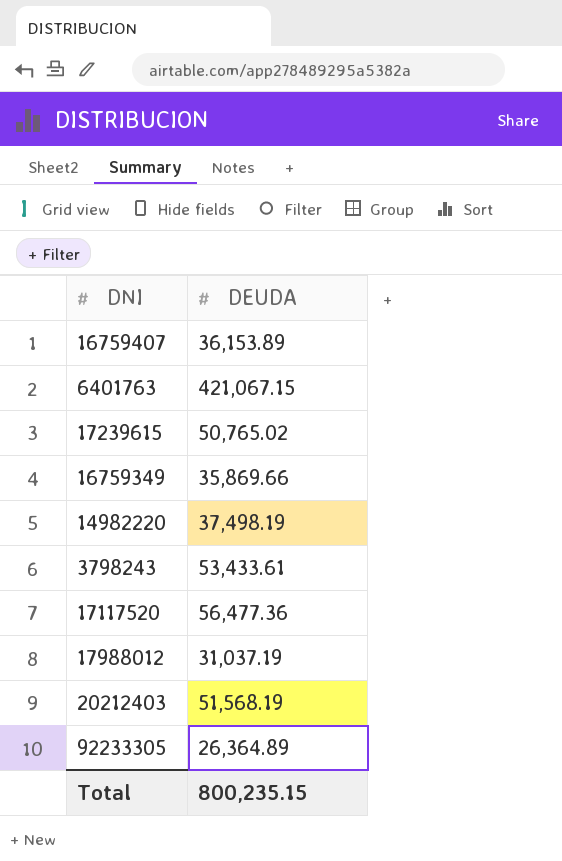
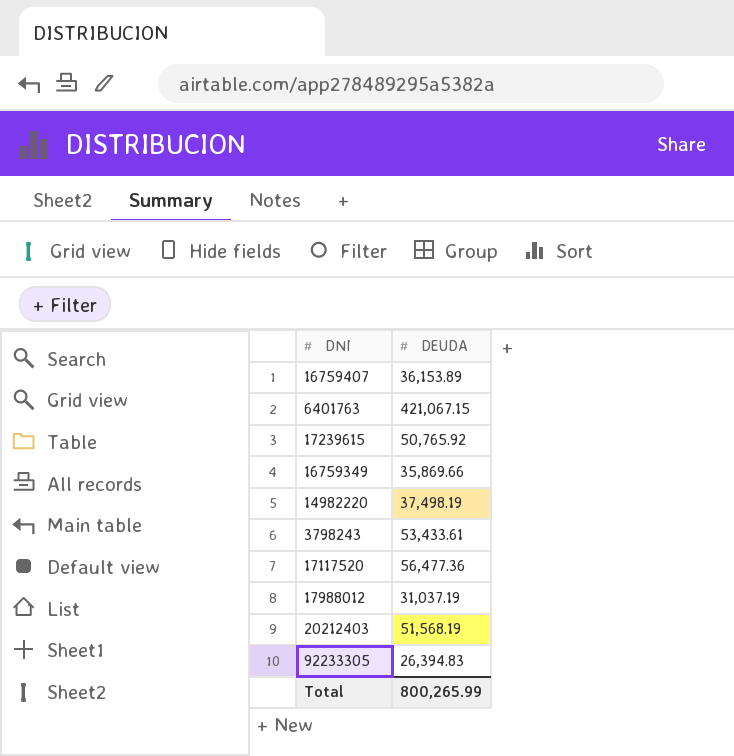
17239615 | DEUDA: 50,765.02 -> 50,765.92
92233305 | DEUDA: 26,364.89 -> 26,394.83
Total | DEUDA: 800,235.15 -> 800,265.99

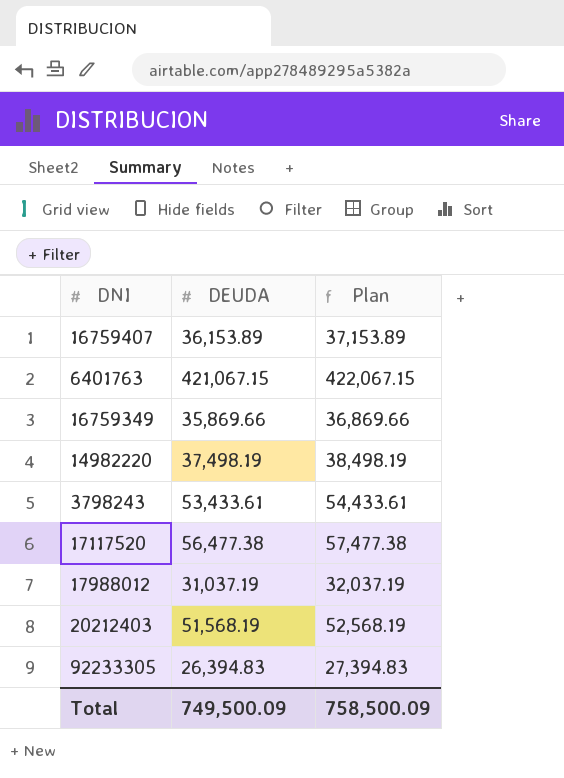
column Plan | formula: none -> [DEUDA] + 1000
row 17239615: 50,765.92 -> none
17117520 | DEUDA: 56,477.36 -> 56,477.38
Total | DEUDA: 800,265.99 -> 749,500.09

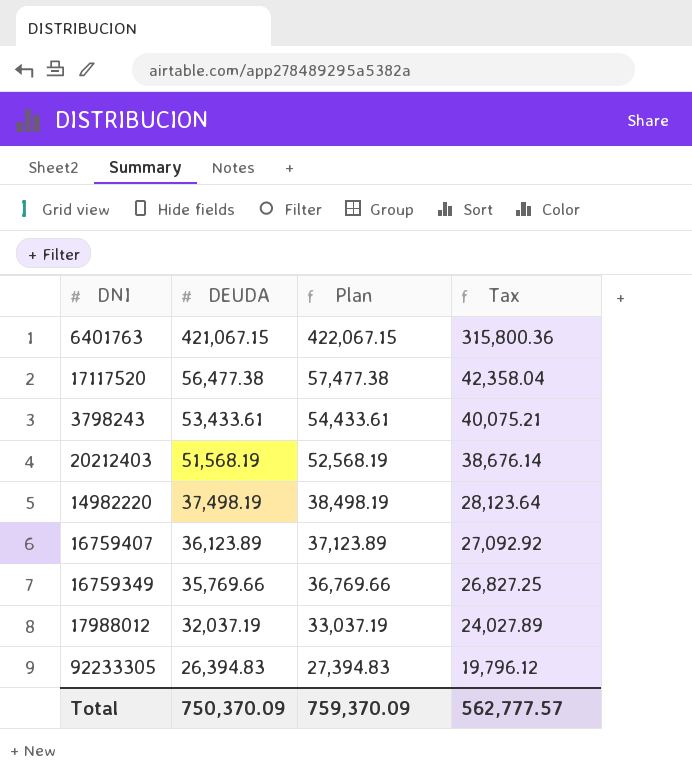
row order: none -> DEUDA descending
column Tax | formula: none -> [DEUDA] * 0.75
16759407 | DEUDA: 36,153.89 -> 36,123.89
16759407 | Plan: 37,153.89 -> 37,123.89
16759349 | DEUDA: 35,869.66 -> 35,769.66
16759349 | Plan: 36,869.66 -> 36,769.66
17988012 | DEUDA: 31,037.19 -> 32,037.19
17988012 | Plan: 32,037.19 -> 33,037.19
Total | DEUDA: 749,500.09 -> 750,370.09
Total | Plan: 758,500.09 -> 759,370.09

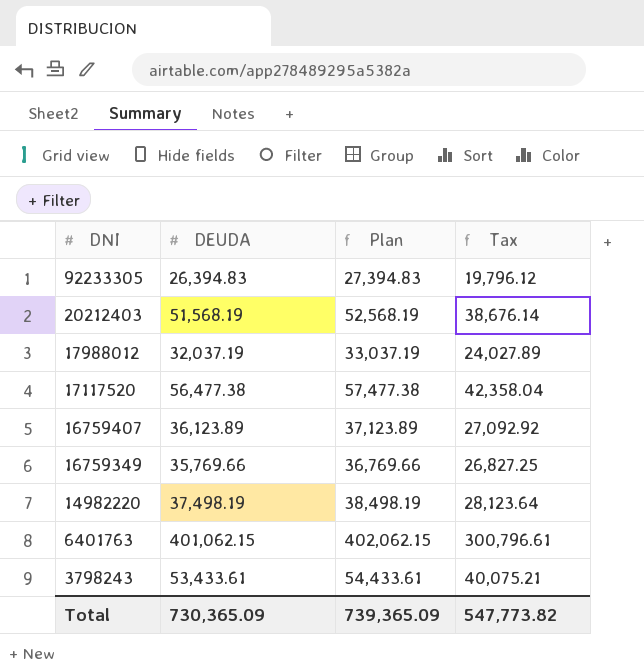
row order: DEUDA descending -> DNI descending
6401763 | DEUDA: 421,067.15 -> 401,062.15
6401763 | Plan: 422,067.15 -> 402,062.15
6401763 | Tax: 315,800.36 -> 300,796.61
Total | DEUDA: 750,370.09 -> 730,365.09
Total | Plan: 759,370.09 -> 739,365.09
Total | Tax: 562,777.57 -> 547,773.82

